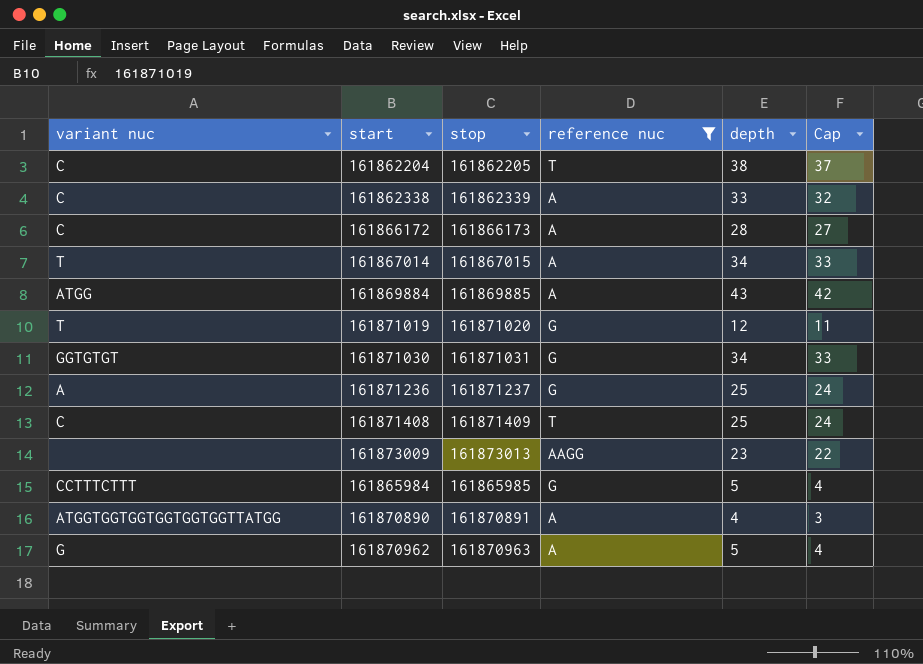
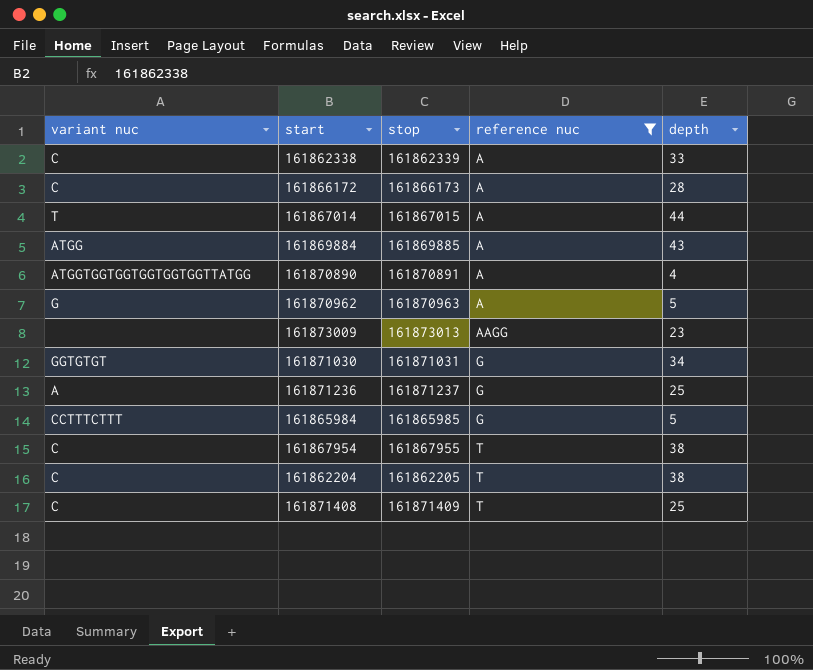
row order: none -> reference nuc ascending
column Cap | formula: [depth] - 1 -> none
row 161871019: T | 161871020 | G | 12 | 11 -> none
161867014 | depth: 34 -> 44
row 161867954: none -> C | 161867955 | T | 38

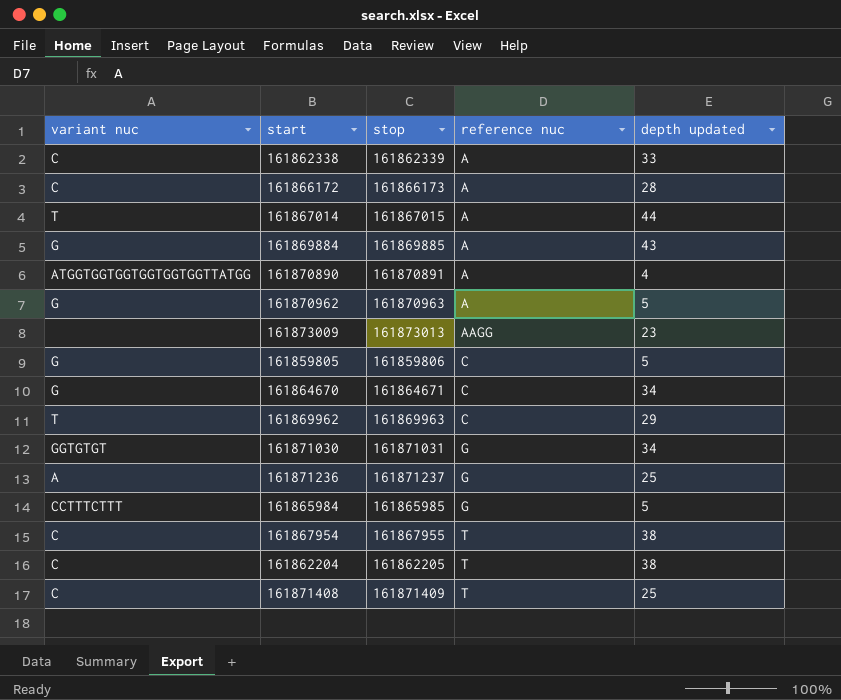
filter: reference nuc != C -> none
column name: depth -> depth updated
161869884 | variant nuc: ATGG -> G

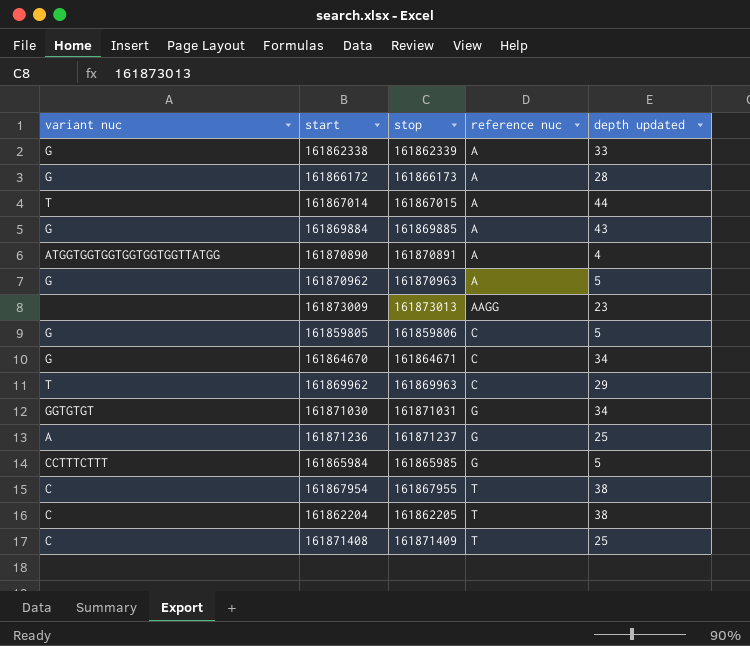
161862338 | variant nuc: C -> G
161866172 | variant nuc: C -> G

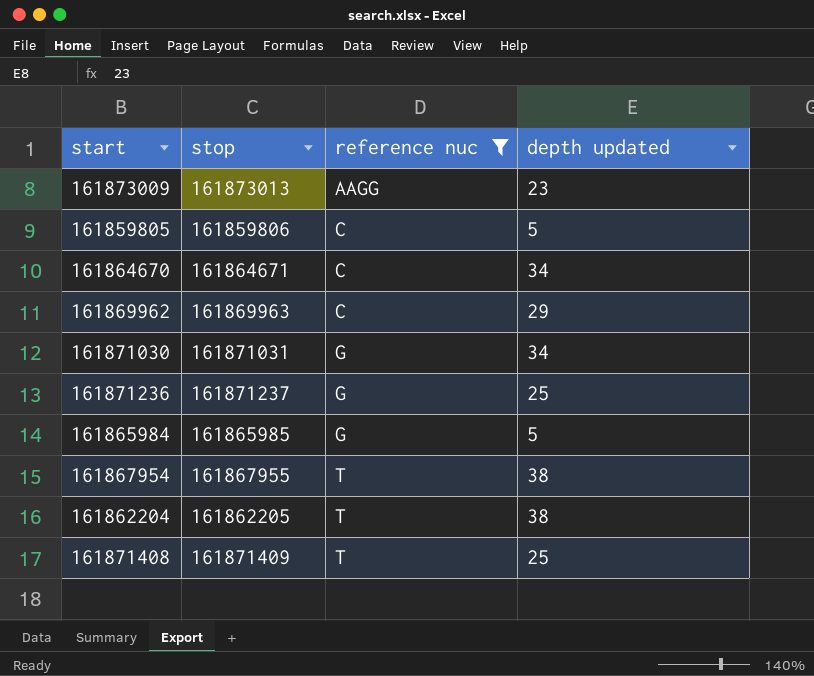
filter: none -> reference nuc != A
column variant nuc | position: 1 -> none

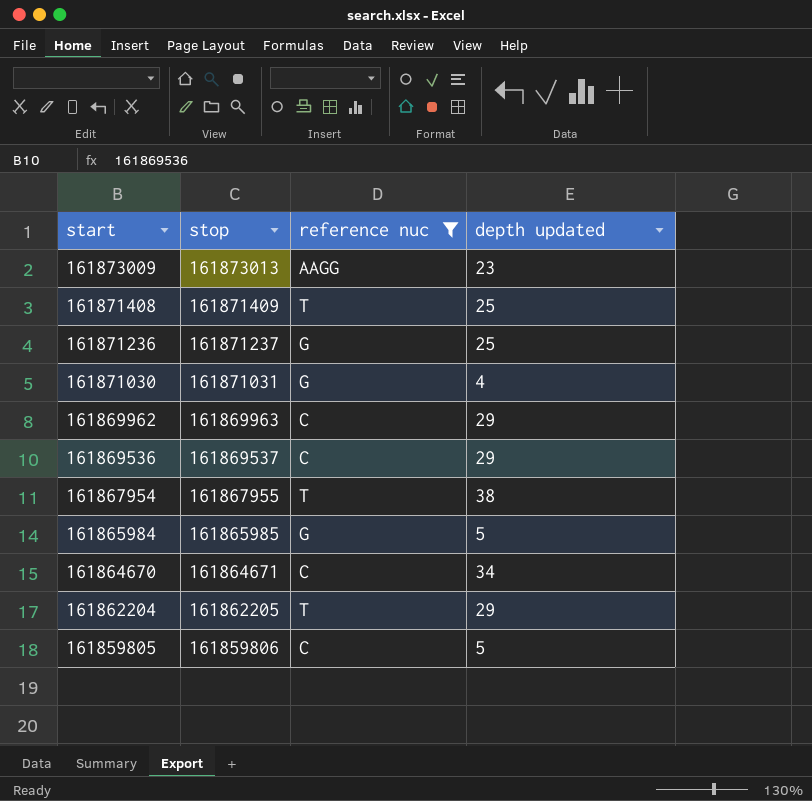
row order: reference nuc ascending -> start descending
161871030 | depth updated: 34 -> 4
row 161869536: none -> 161869537 | C | 29
161862204 | depth updated: 38 -> 29

